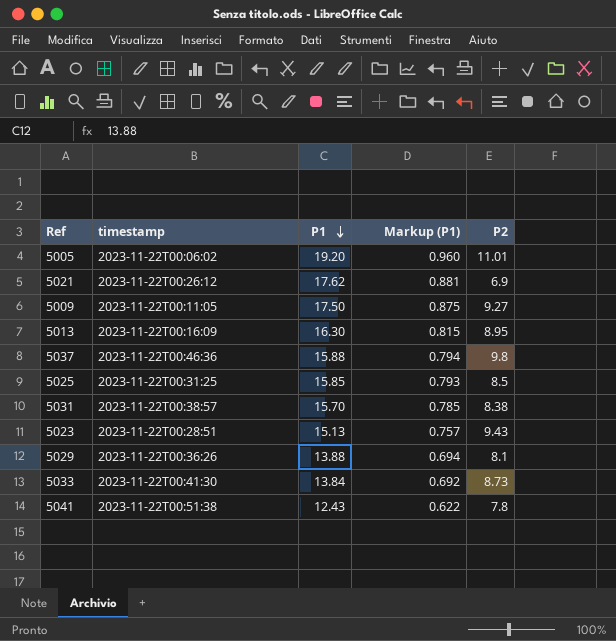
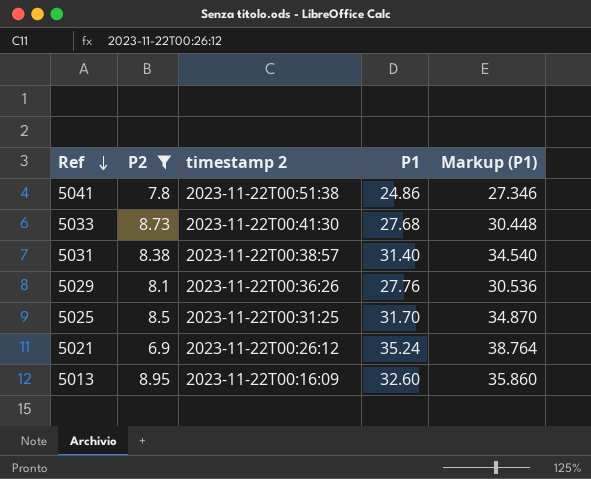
filter: none -> P2 <= 8.95
row order: P1 descending -> Ref descending
column P2 | position: 5 -> 2
column name: timestamp -> timestamp 2
column Markup (P1) | formula: [P1] * 0.05 -> [P1] * 1.1
5041 | P1: 12.43 -> 24.86
5033 | P1: 13.84 -> 27.68
5031 | P1: 15.70 -> 31.40
5029 | P1: 13.88 -> 27.76
5025 | P1: 15.85 -> 31.70
5021 | P1: 17.62 -> 35.24
5013 | P1: 16.30 -> 32.60

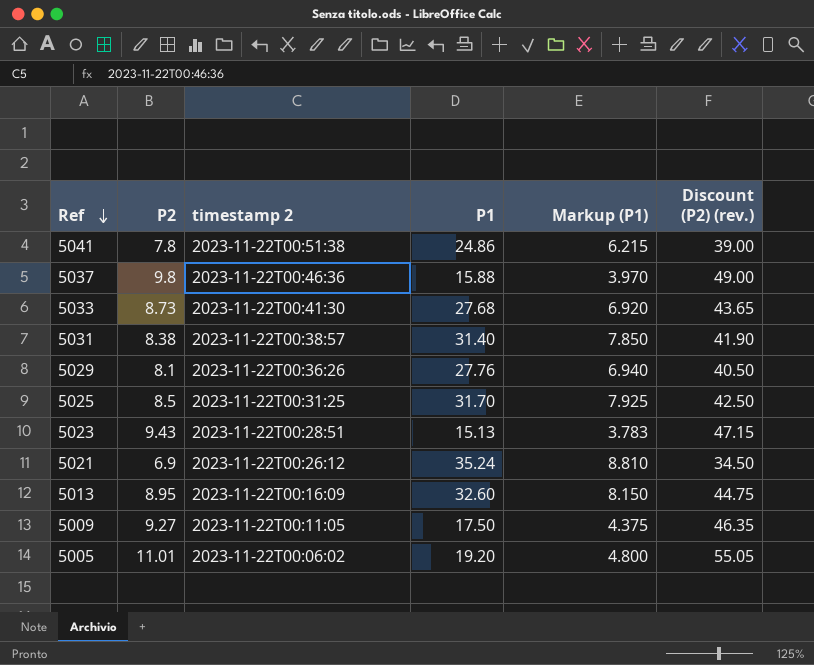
filter: P2 <= 8.95 -> none
column Markup (P1) | formula: [P1] * 1.1 -> [P1] * 0.25
column Discount (P2) (rev.) | formula: none -> [P2] * 5

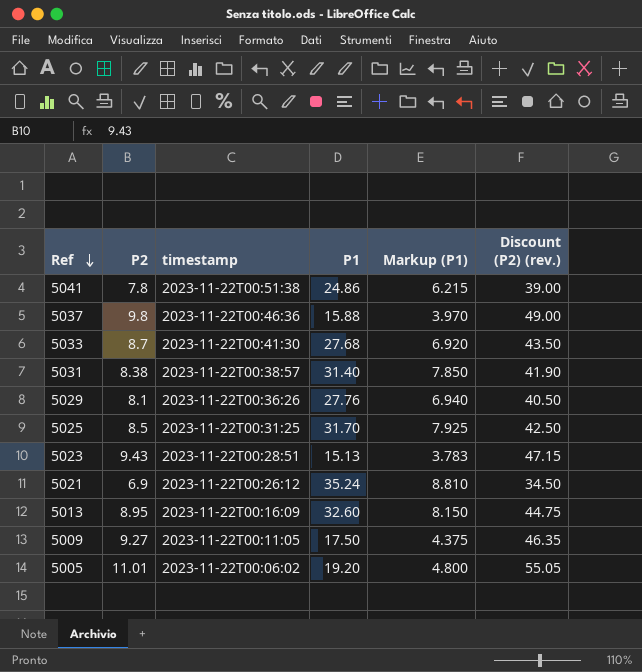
column name: timestamp 2 -> timestamp
5033 | P2: 8.73 -> 8.7
5033 | Discount (P2) (rev.): 43.65 -> 43.50

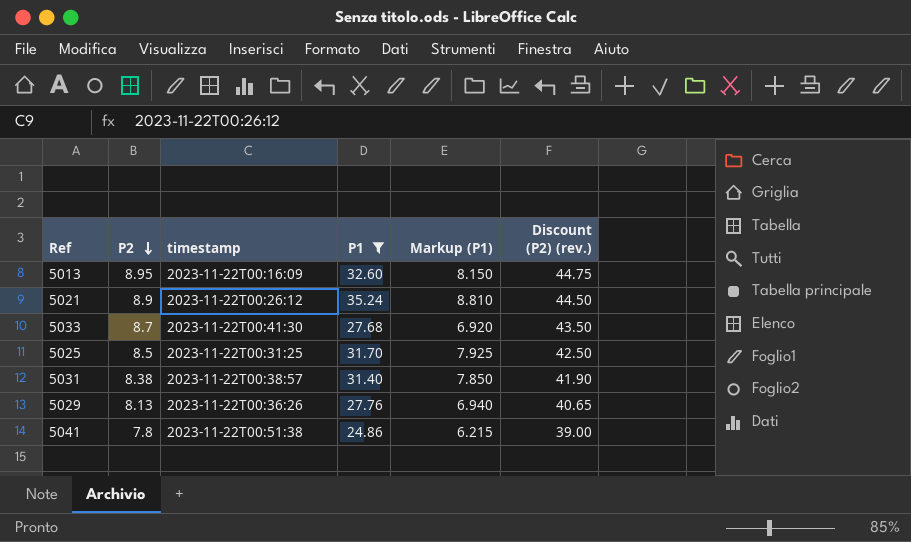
filter: none -> P1 >= 24.86
row order: Ref descending -> P2 descending
5021 | P2: 6.9 -> 8.9
5021 | Discount (P2) (rev.): 34.50 -> 44.50
5029 | P2: 8.1 -> 8.13
5029 | Discount (P2) (rev.): 40.50 -> 40.65

